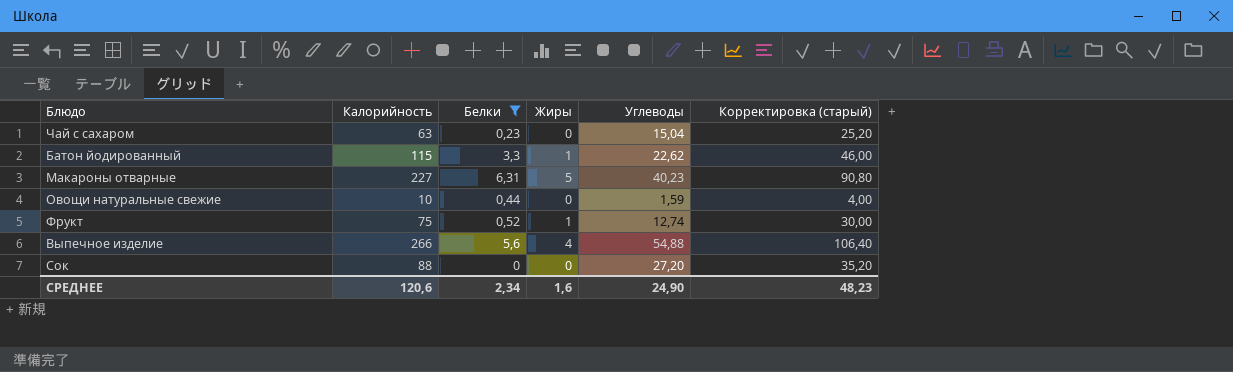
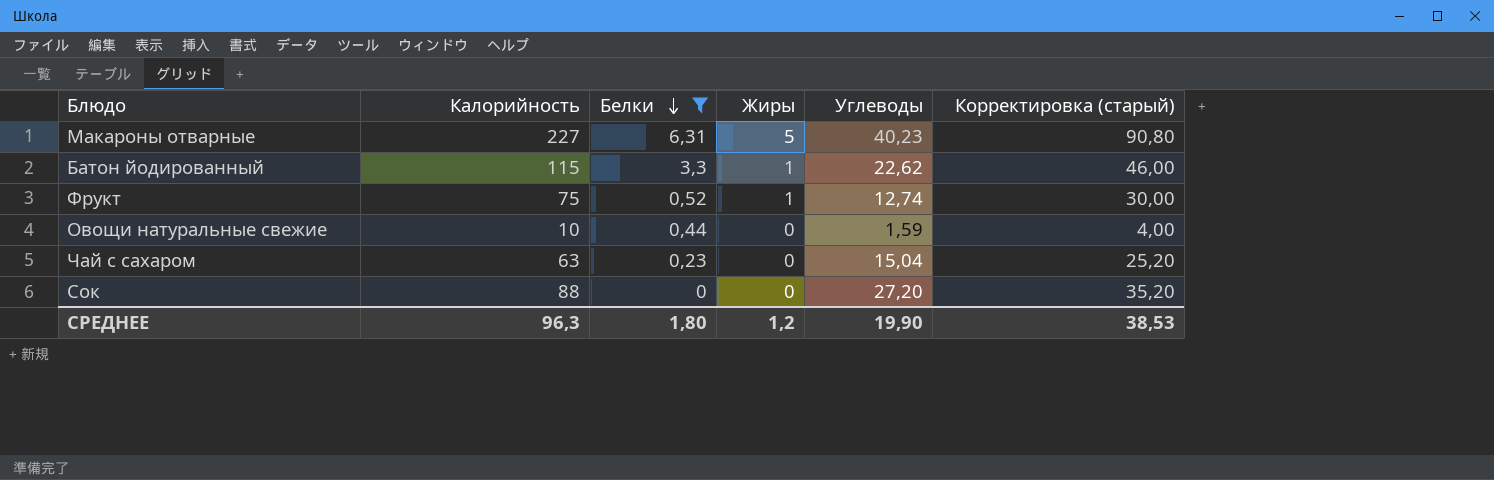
row order: none -> Белки descending
row Выпечное изделие: 266 | 5,6 | 4 | 54,88 | 106,40 -> none
СРЕДНЕЕ | Калорийность: 120,6 -> 96,3
СРЕДНЕЕ | Белки: 2,34 -> 1,80
СРЕДНЕЕ | Жиры: 1,6 -> 1,2
СРЕДНЕЕ | Углеводы: 24,90 -> 19,90
СРЕДНЕЕ | Корректировка (старый): 48,23 -> 38,53

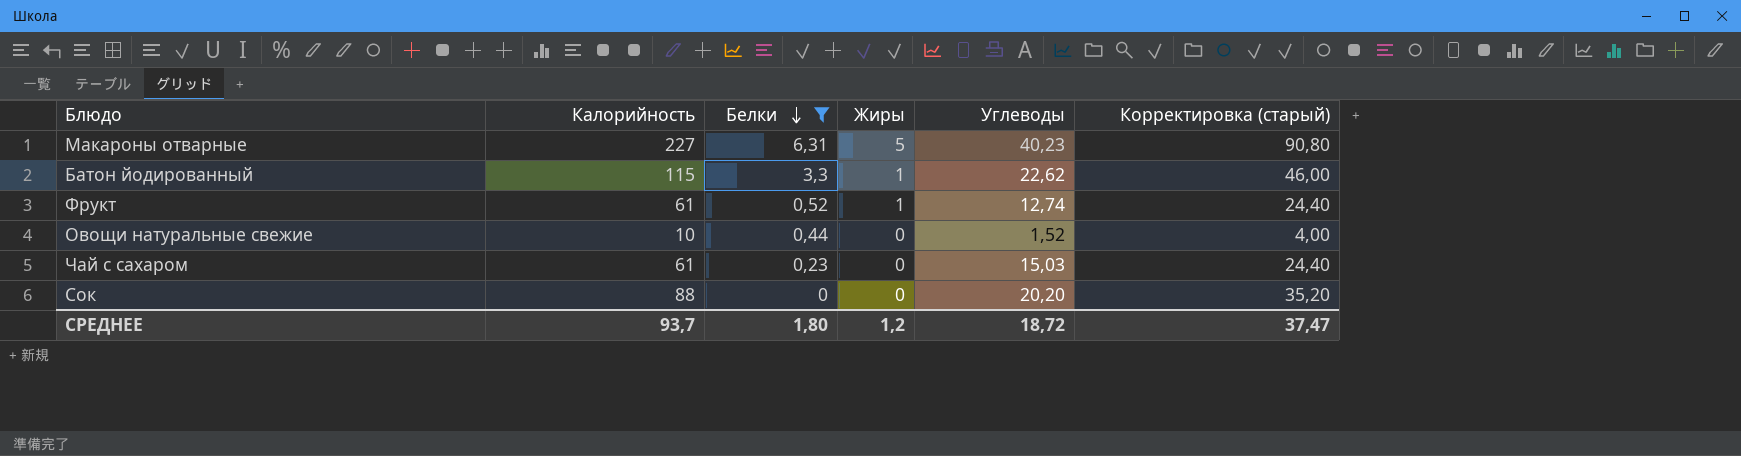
Фрукт | Калорийность: 75 -> 61
Фрукт | Корректировка (старый): 30,00 -> 24,40
Овощи натуральные свежие | Углеводы: 1,59 -> 1,52
Чай с сахаром | Калорийность: 63 -> 61
Чай с сахаром | Углеводы: 15,04 -> 15,03
Чай с сахаром | Корректировка (старый): 25,20 -> 24,40
Сок | Углеводы: 27,20 -> 20,20
СРЕДНЕЕ | Калорийность: 96,3 -> 93,7
СРЕДНЕЕ | Углеводы: 19,90 -> 18,72
СРЕДНЕЕ | Корректировка (старый): 38,53 -> 37,47

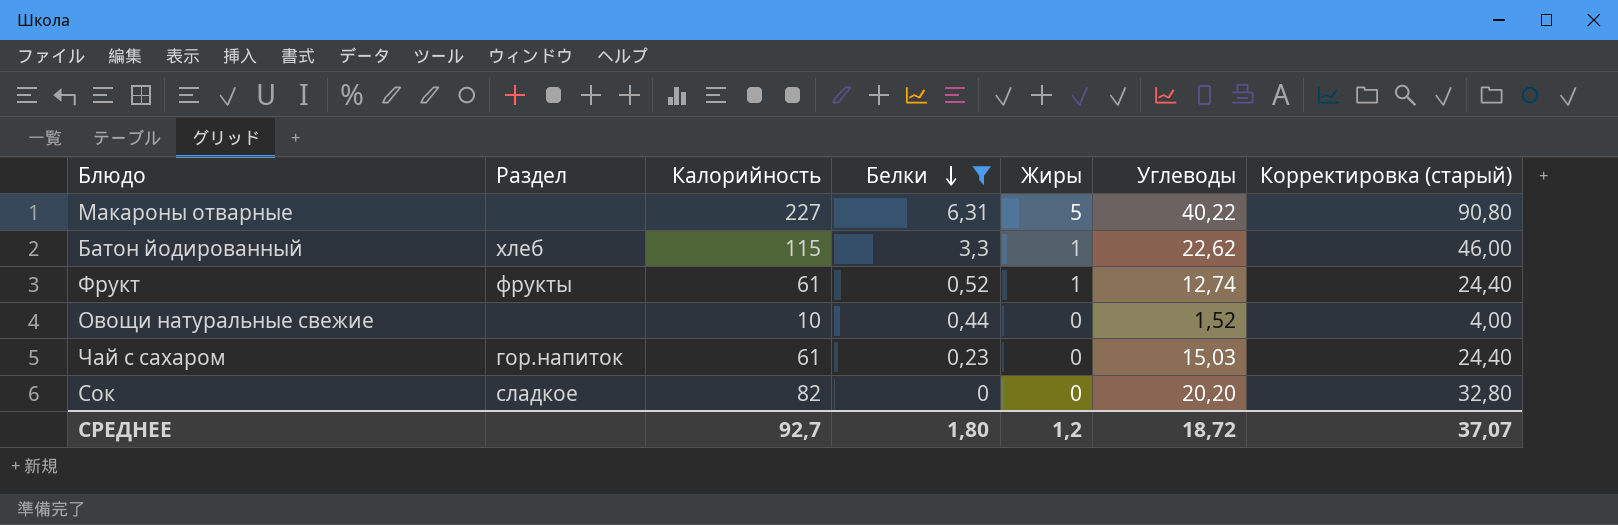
column Раздел | position: none -> 2
Макароны отварные | Углеводы: 40,23 -> 40,22
Сок | Калорийность: 88 -> 82
Сок | Корректировка (старый): 35,20 -> 32,80
СРЕДНЕЕ | Калорийность: 93,7 -> 92,7
СРЕДНЕЕ | Корректировка (старый): 37,47 -> 37,07

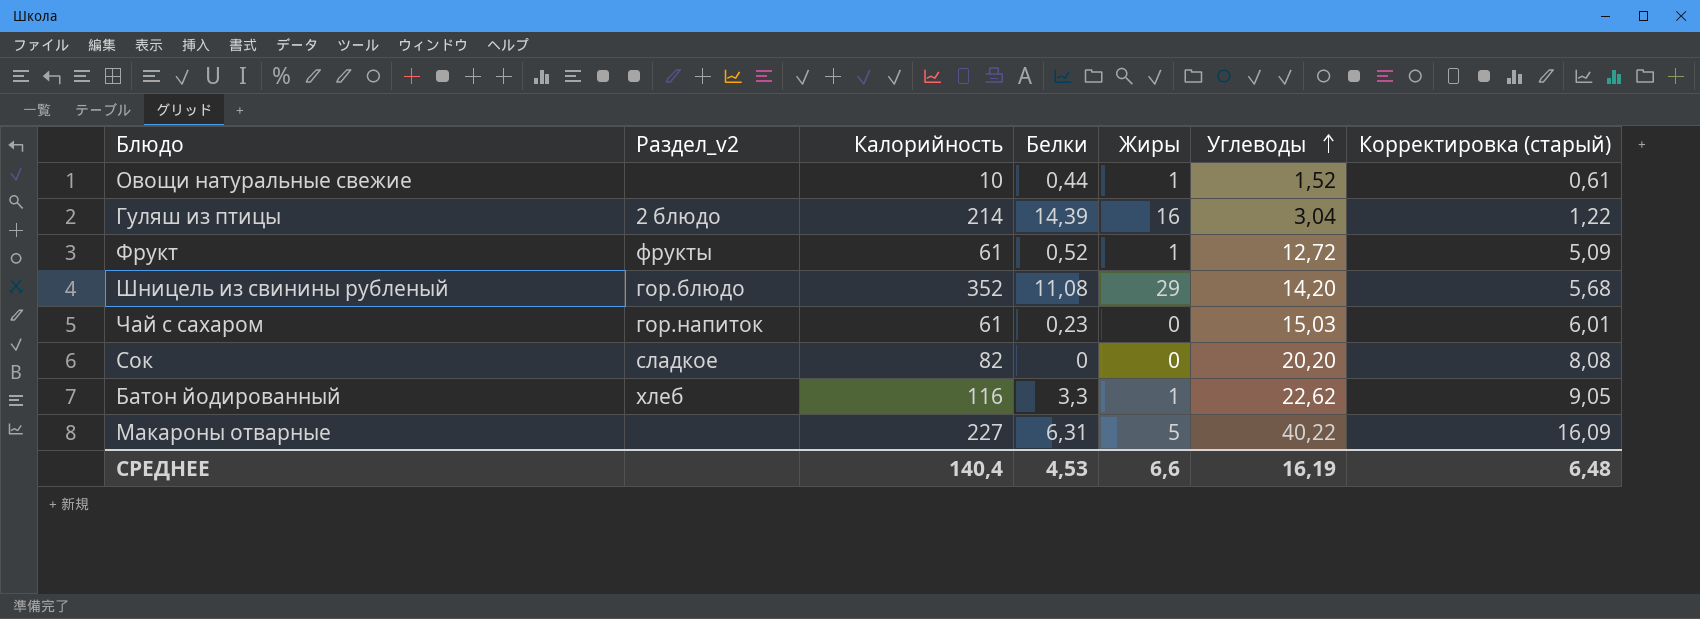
filter: Белки <= 6,31 -> none
row order: Белки descending -> Углеводы ascending
column name: Раздел -> Раздел_v2
column Корректировка (старый) | formula: [Калорийность] * 0,4 -> [Углеводы] * 0,4
Овощи натуральные свежие | Жиры: 0 -> 1
Фрукт | Углеводы: 12,74 -> 12,72
Батон йодированный | Калорийность: 115 -> 116
СРЕДНЕЕ | Калорийность: 92,7 -> 140,4
СРЕДНЕЕ | Белки: 1,80 -> 4,53
СРЕДНЕЕ | Жиры: 1,2 -> 6,6
СРЕДНЕЕ | Углеводы: 18,72 -> 16,19
СРЕДНЕЕ | Корректировка (старый): 37,07 -> 6,48

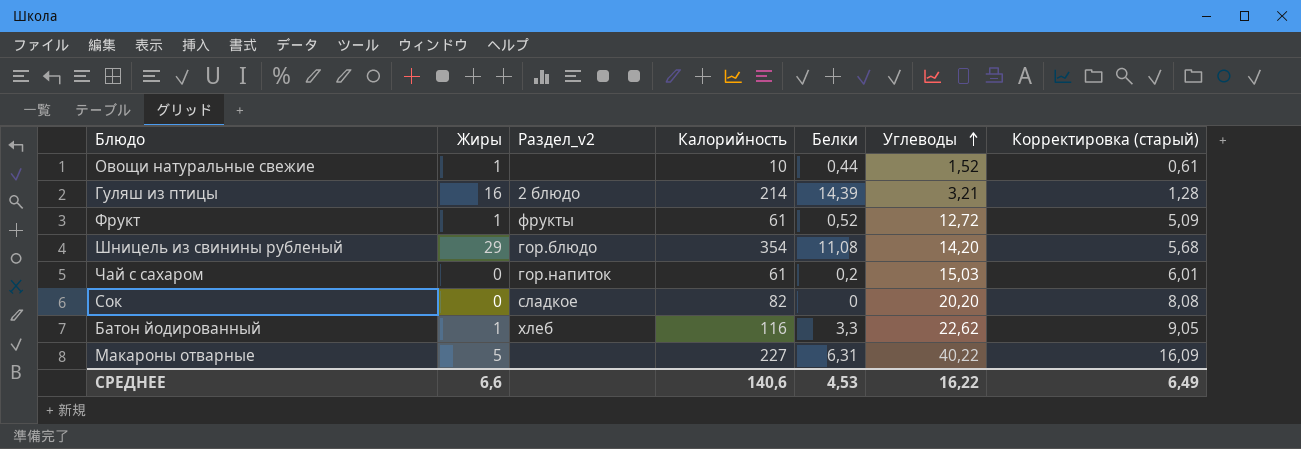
column Жиры | position: 5 -> 2
Гуляш из птицы | Углеводы: 3,04 -> 3,21
Гуляш из птицы | Корректировка (старый): 1,22 -> 1,28
Шницель из свинины рубленый | Калорийность: 352 -> 354
Чай с сахаром | Белки: 0,23 -> 0,2
СРЕДНЕЕ | Калорийность: 140,4 -> 140,6
СРЕДНЕЕ | Углеводы: 16,19 -> 16,22
СРЕДНЕЕ | Корректировка (старый): 6,48 -> 6,49

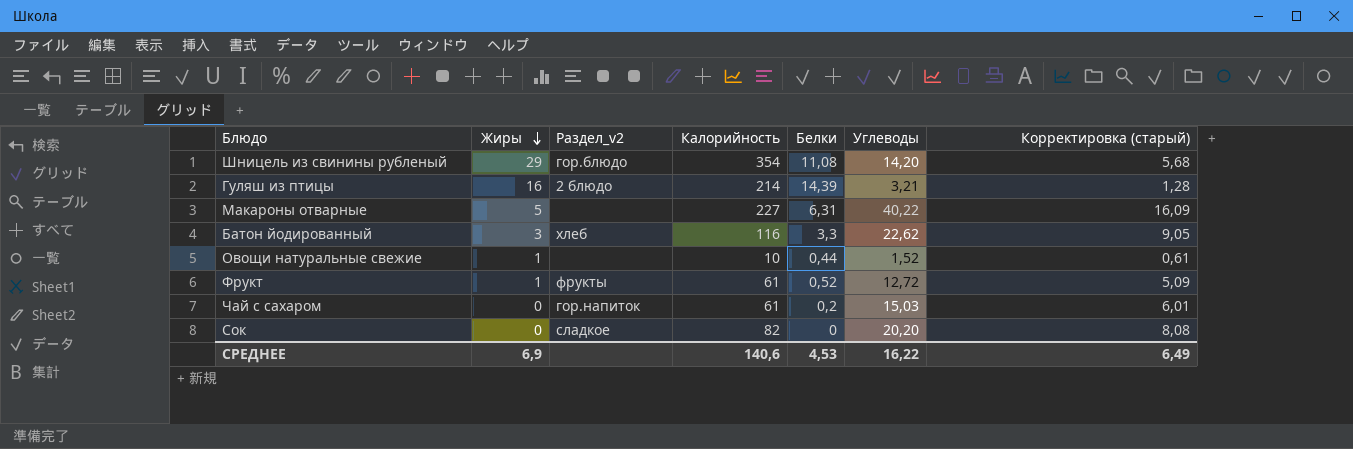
row order: Углеводы ascending -> Жиры descending
Батон йодированный | Жиры: 1 -> 3
СРЕДНЕЕ | Жиры: 6,6 -> 6,9

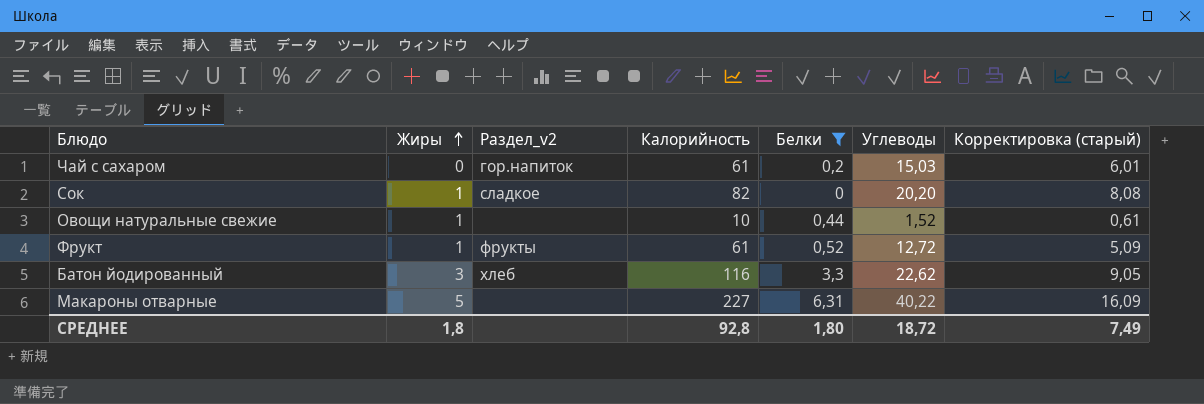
filter: none -> Белки <= 6,31
row order: Жиры descending -> Жиры ascending
Сок | Жиры: 0 -> 1
СРЕДНЕЕ | Жиры: 6,9 -> 1,8
СРЕДНЕЕ | Калорийность: 140,6 -> 92,8
СРЕДНЕЕ | Белки: 4,53 -> 1,80
СРЕДНЕЕ | Углеводы: 16,22 -> 18,72
СРЕДНЕЕ | Корректировка (старый): 6,49 -> 7,49

